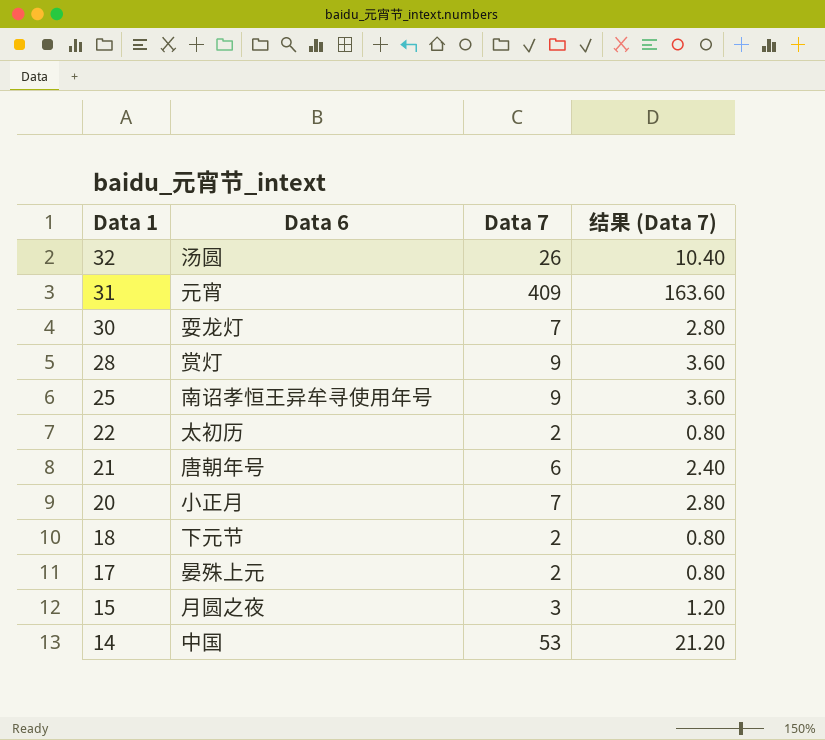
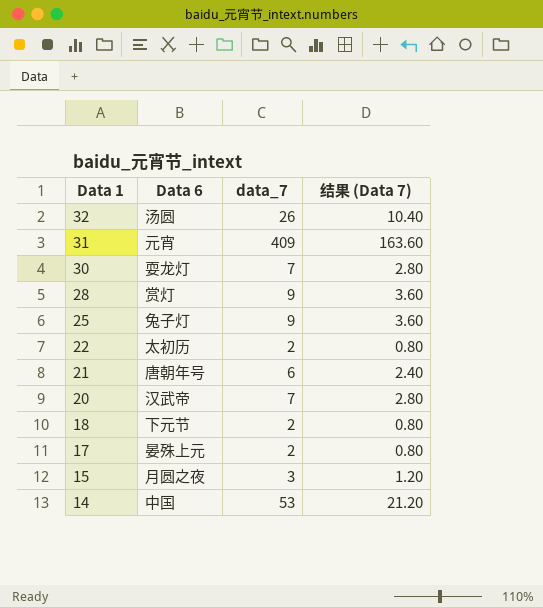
column name: Data 7 -> data_7
25 | Data 6: 南诏孝恒王异牟寻使用年号 -> 兔子灯
20 | Data 6: 小正月 -> 汉武帝

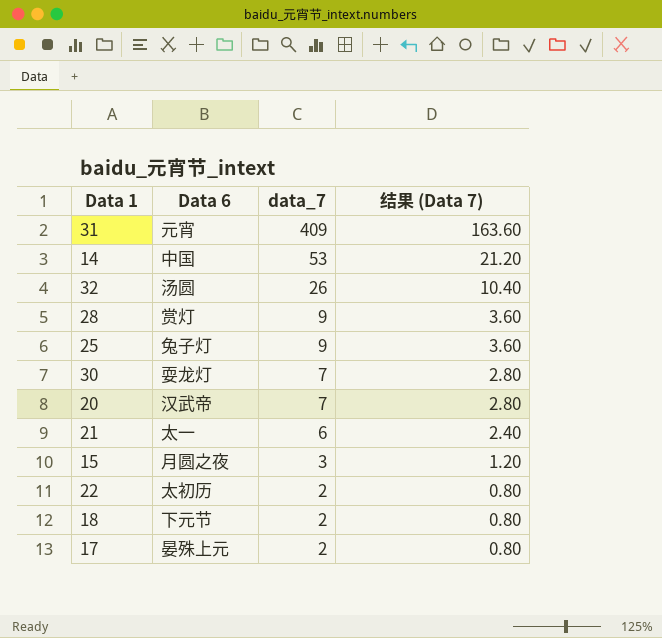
row order: Data 1 descending -> data_7 descending
21 | Data 6: 唐朝年号 -> 太一

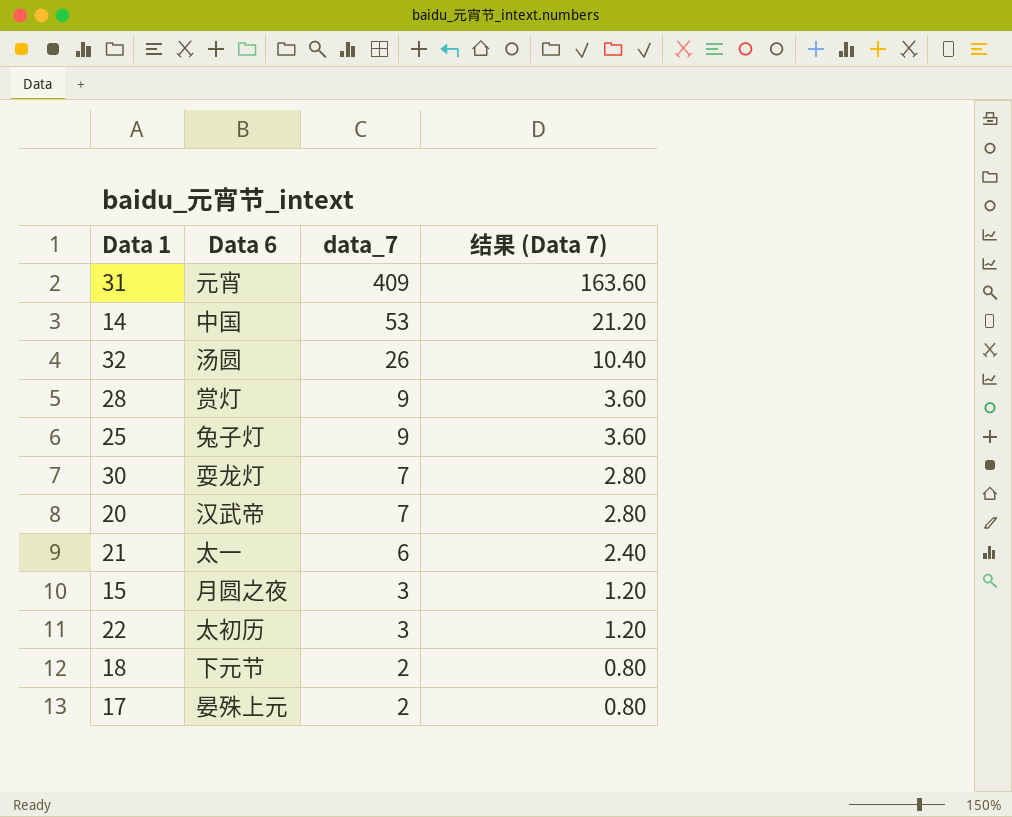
22 | data_7: 2 -> 3
22 | 结果 (Data 7): 0.80 -> 1.20

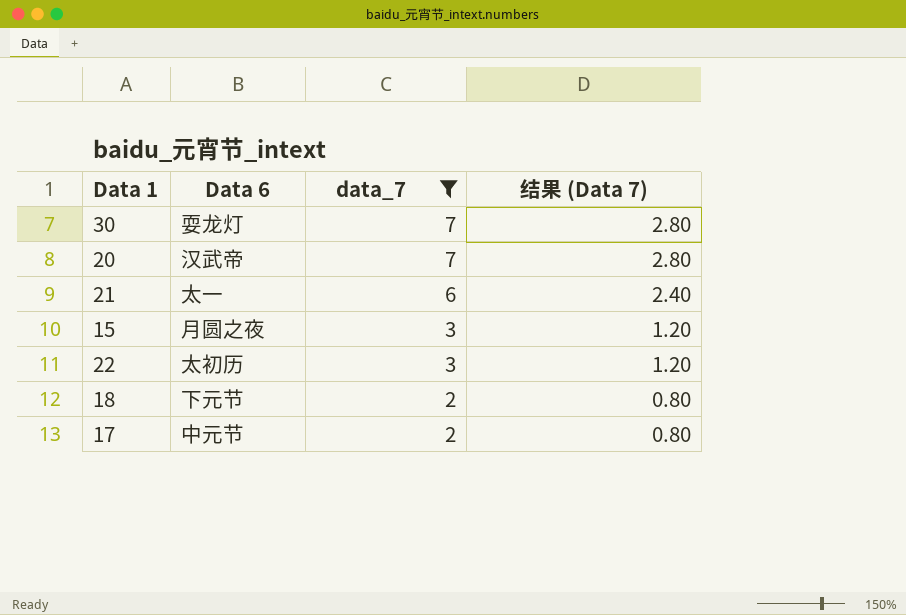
filter: none -> data_7 <= 7
17 | Data 6: 晏殊上元 -> 中元节

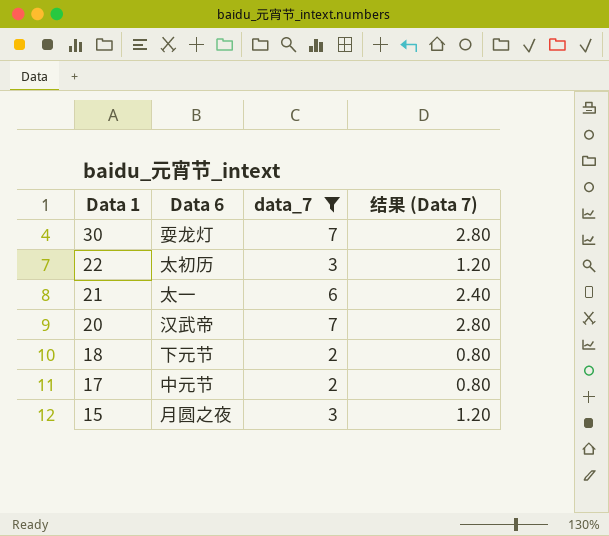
row order: data_7 descending -> Data 1 descending

